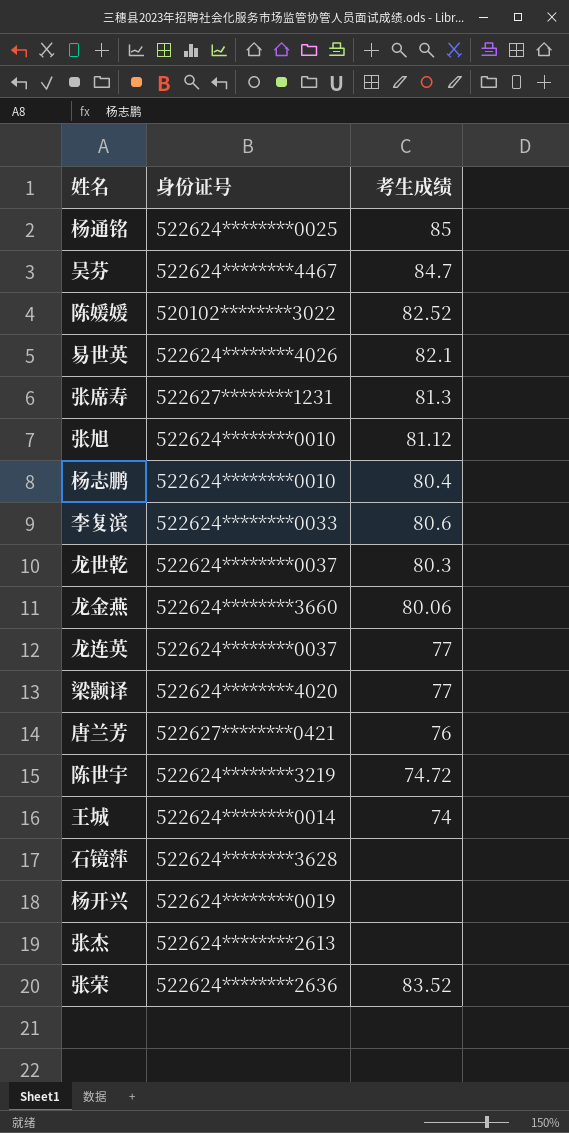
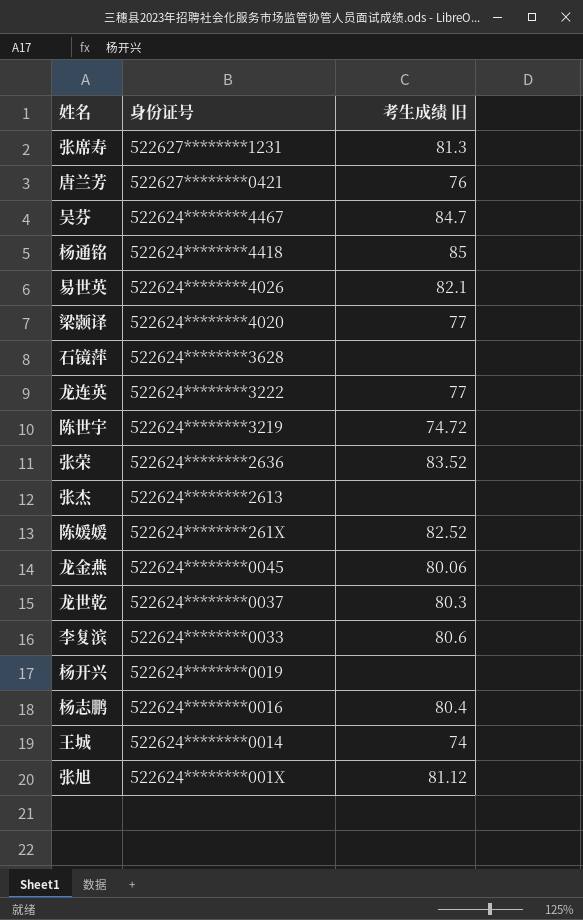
row order: none -> 身份证号 descending
column name: 考生成绩 -> 考生成绩 旧
杨通铭 | 身份证号: 522624********0025 -> 522624********4418
龙连英 | 身份证号: 522624********0037 -> 522624********3222
陈媛媛 | 身份证号: 520102********3022 -> 522624********261X
龙金燕 | 身份证号: 522624********3660 -> 522624********0045
杨志鹏 | 身份证号: 522624********0010 -> 522624********0016
张旭 | 身份证号: 522624********0010 -> 522624********001X

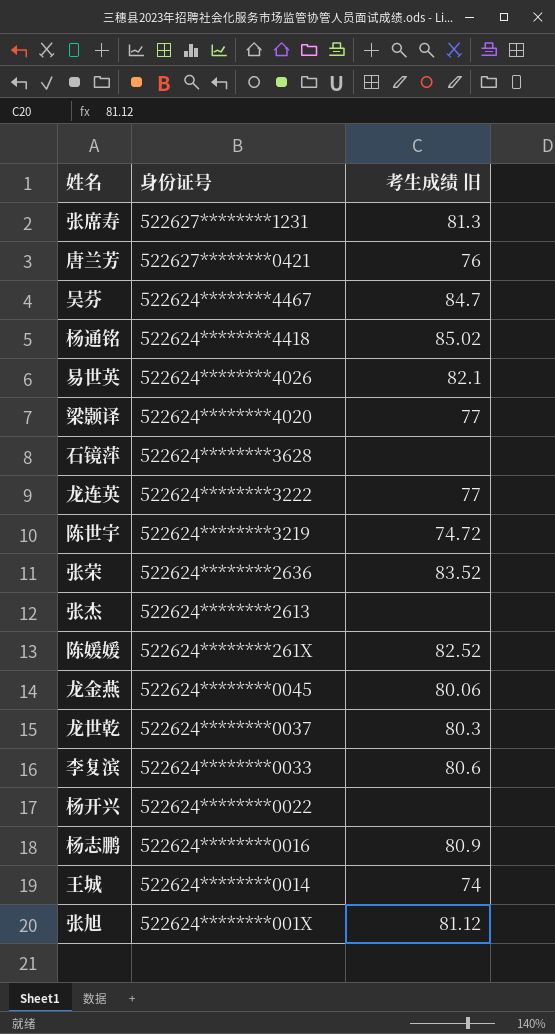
杨通铭 | 考生成绩 旧: 85 -> 85.02
杨开兴 | 身份证号: 522624********0019 -> 522624********0022
杨志鹏 | 考生成绩 旧: 80.4 -> 80.9

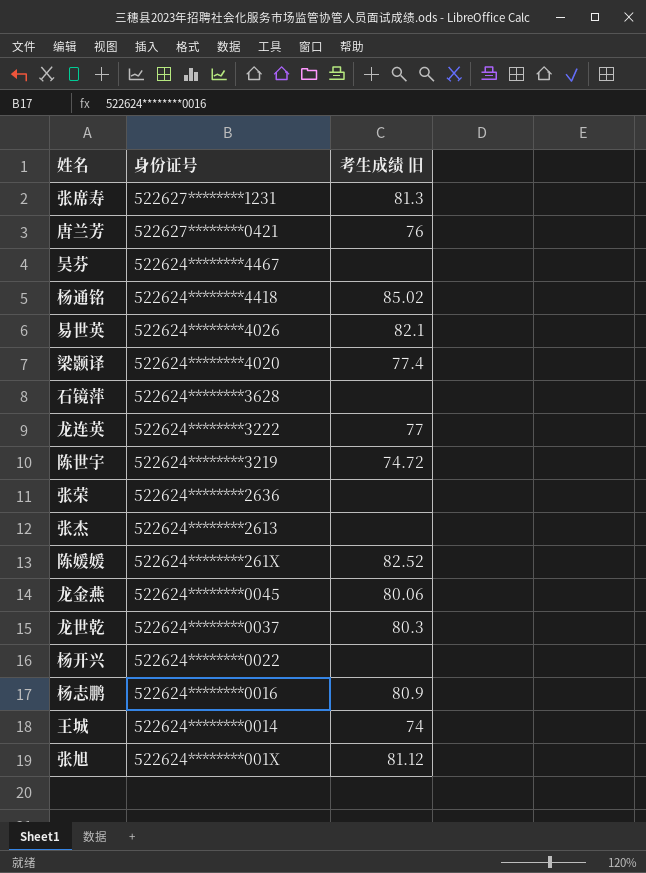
row 李复滨: 522624********0033 | 80.6 -> none
吴芬 | 考生成绩 旧: 84.7 -> none
梁颢译 | 考生成绩 旧: 77 -> 77.4
张荣 | 考生成绩 旧: 83.52 -> none

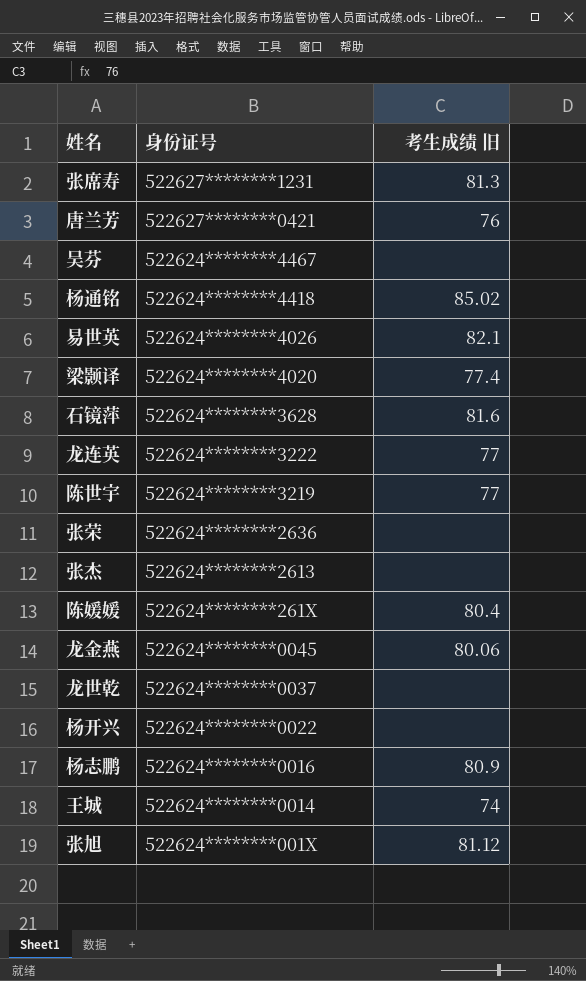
石镜萍 | 考生成绩 旧: none -> 81.6
陈世宇 | 考生成绩 旧: 74.72 -> 77
陈媛媛 | 考生成绩 旧: 82.52 -> 80.4
龙世乾 | 考生成绩 旧: 80.3 -> none

